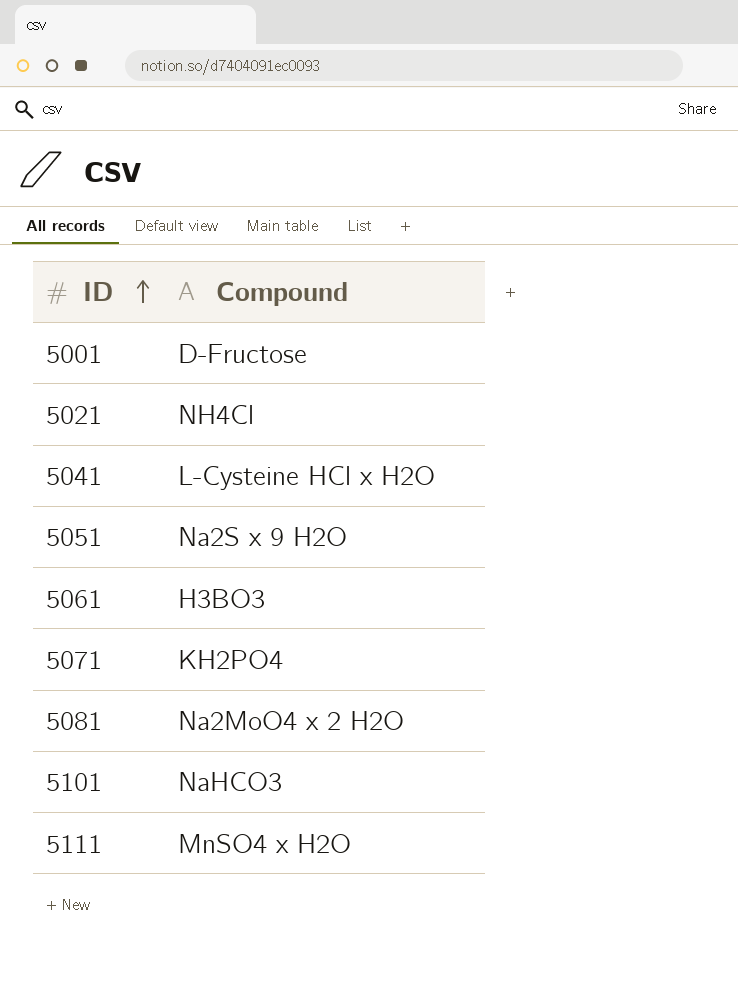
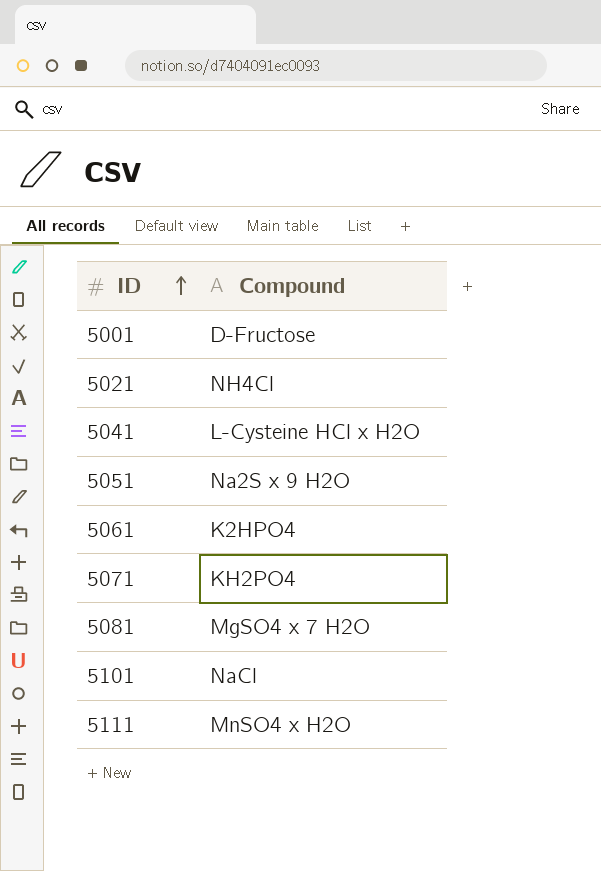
5061 | Compound: H3BO3 -> K2HPO4
5081 | Compound: Na2MoO4 x 2 H2O -> MgSO4 x 7 H2O
5101 | Compound: NaHCO3 -> NaCl

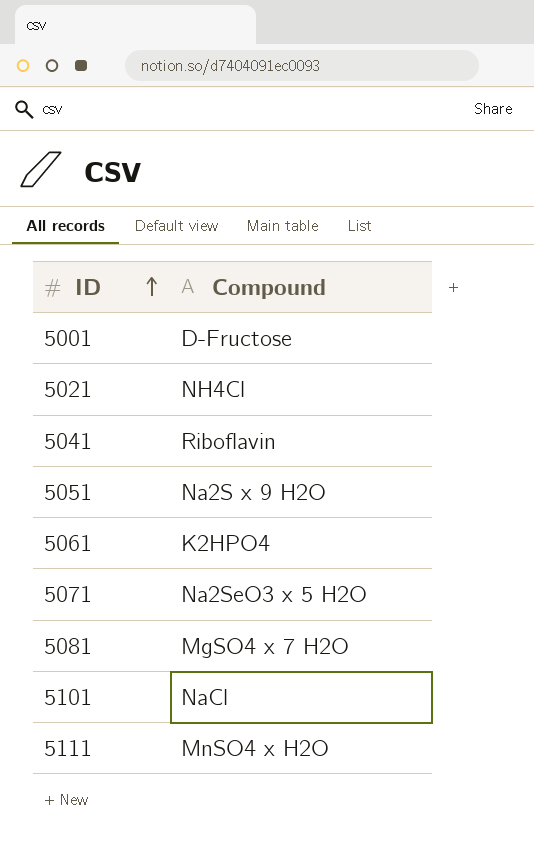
5041 | Compound: L-Cysteine HCl x H2O -> Riboflavin
5071 | Compound: KH2PO4 -> Na2SeO3 x 5 H2O

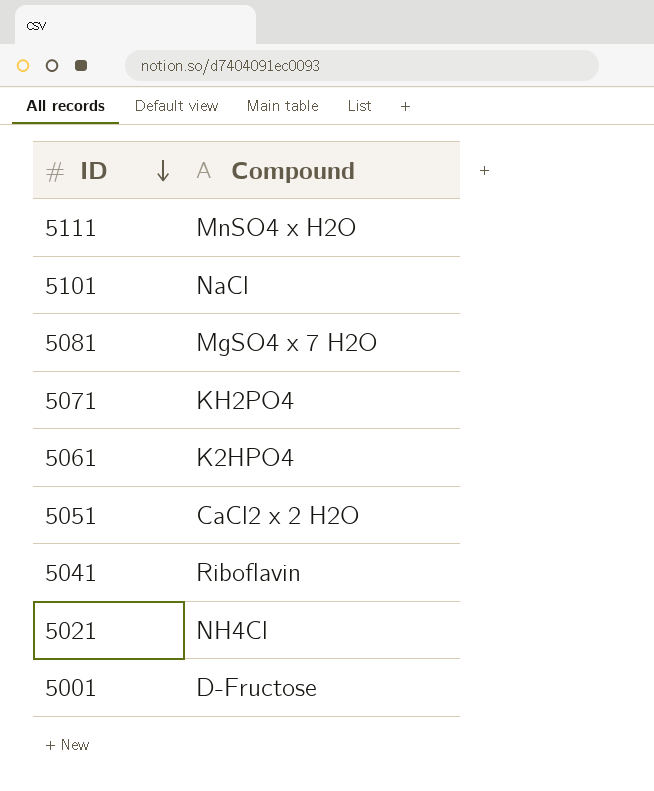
row order: ID ascending -> ID descending
5071 | Compound: Na2SeO3 x 5 H2O -> KH2PO4
5051 | Compound: Na2S x 9 H2O -> CaCl2 x 2 H2O

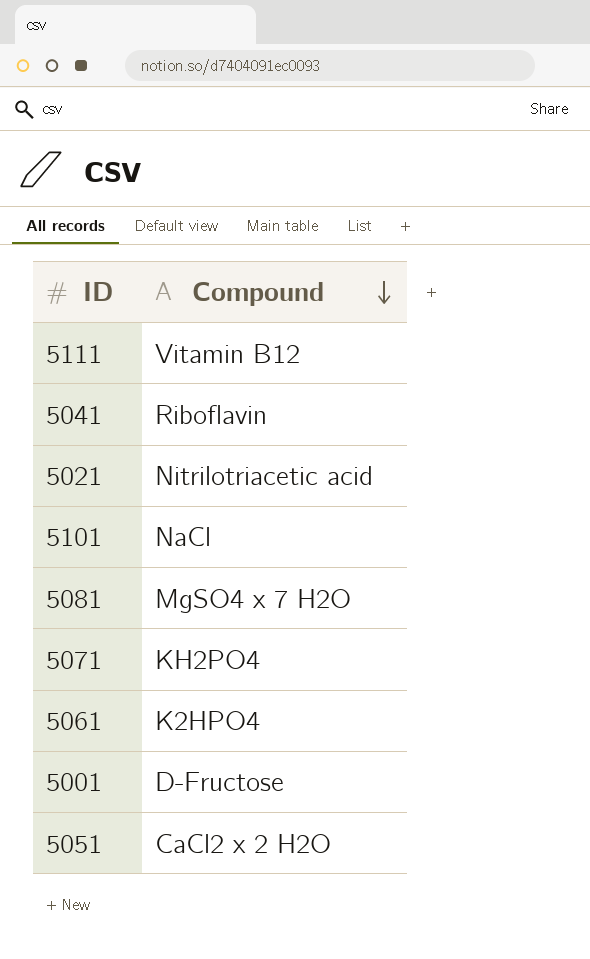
row order: ID descending -> Compound descending
5111 | Compound: MnSO4 x H2O -> Vitamin B12
5021 | Compound: NH4Cl -> Nitrilotriacetic acid

